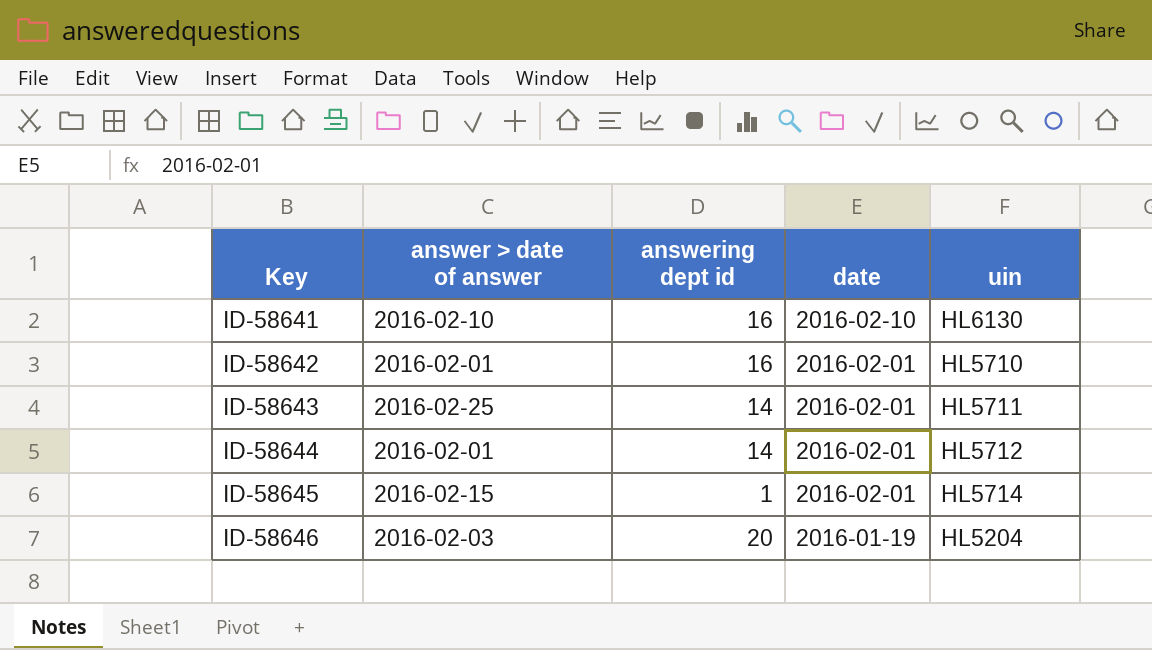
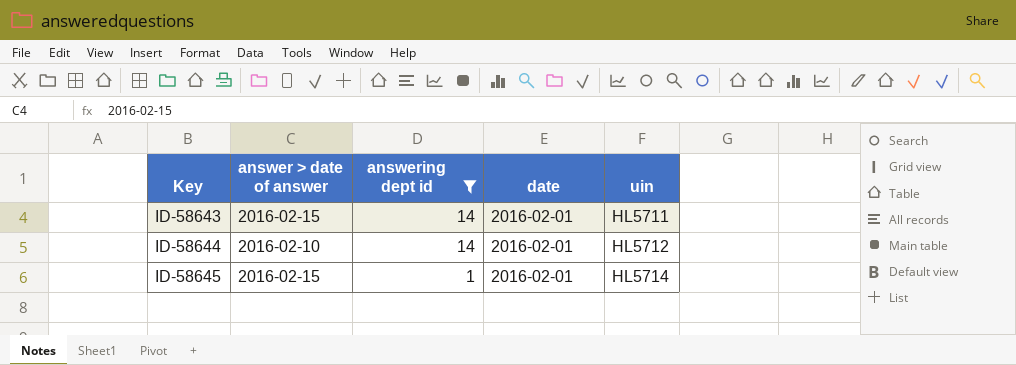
filter: none -> answering dept id <= 14
ID-58643 | answer > date of answer: 2016-02-25 -> 2016-02-15
ID-58644 | answer > date of answer: 2016-02-01 -> 2016-02-10

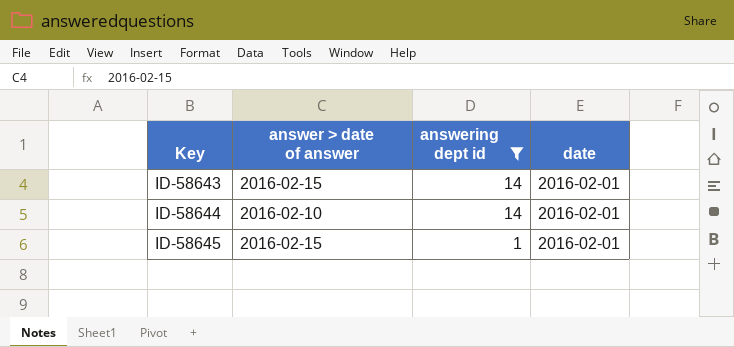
column uin | position: 5 -> none

